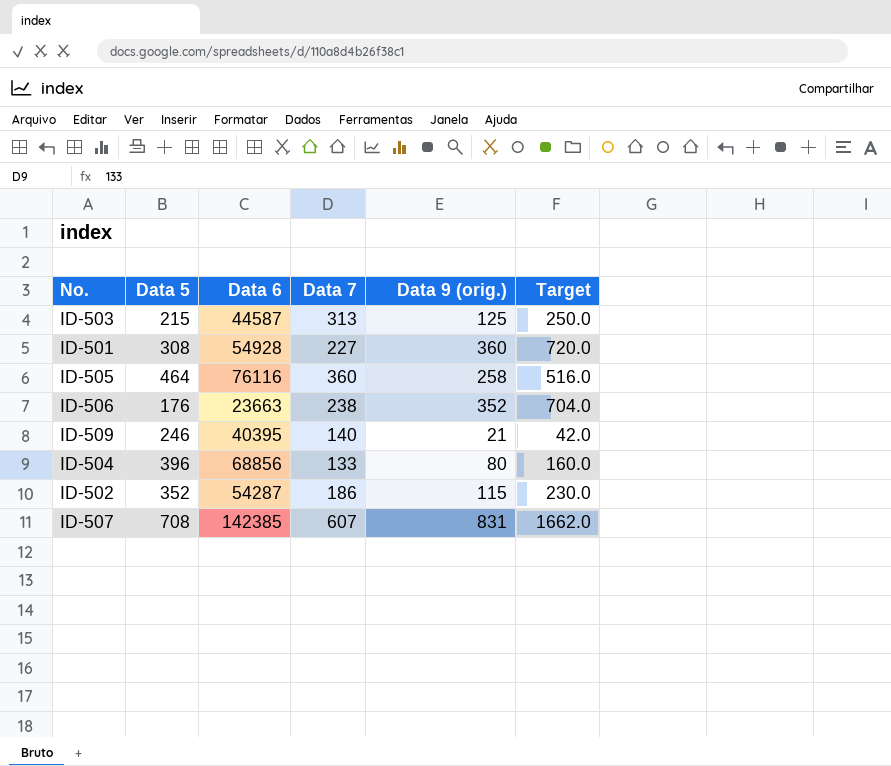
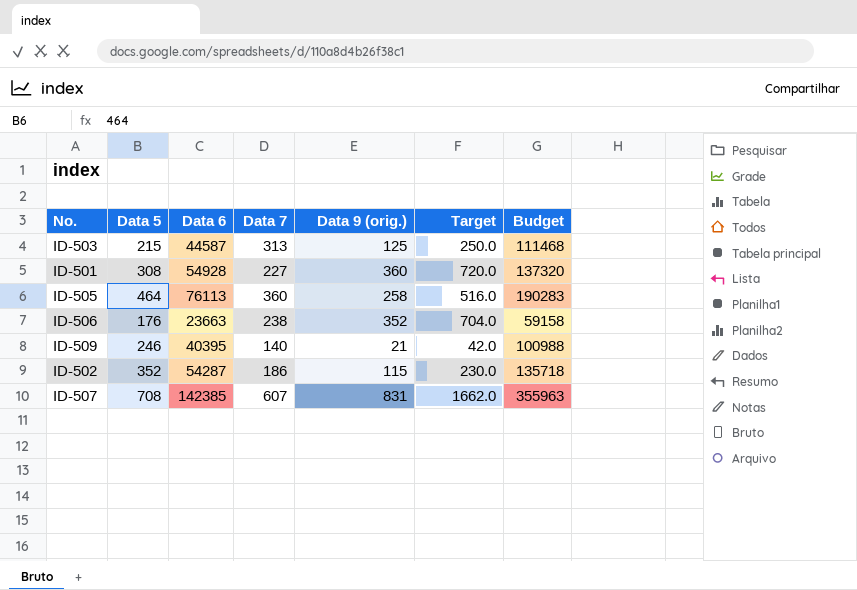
column Budget | formula: none -> [Data 6] * 2.5
row ID-504: 396 | 68856 | 133 | 80 | 160.0 -> none
ID-505 | Data 6: 76116 -> 76113

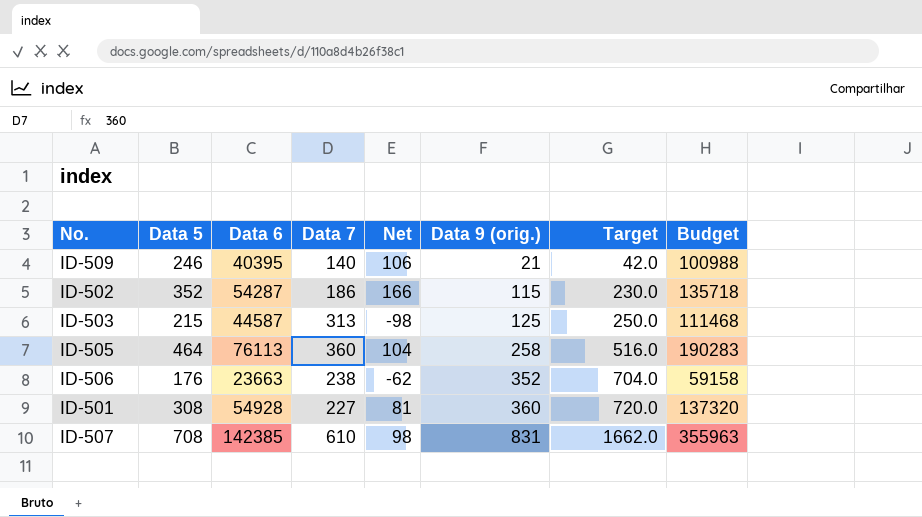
row order: none -> Data 9 (orig.) ascending
column Net | formula: none -> [Data 5] - [Data 7]
ID-507 | Data 7: 607 -> 610

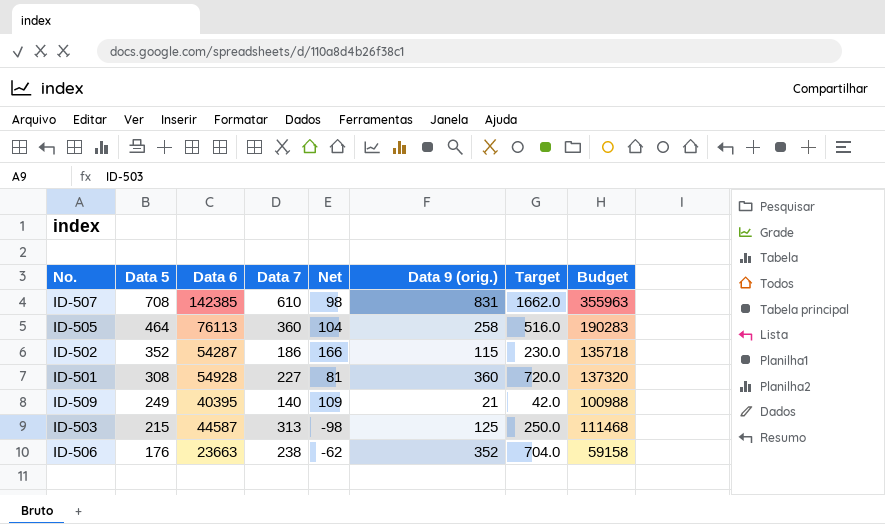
row order: Data 9 (orig.) ascending -> Data 5 descending
ID-509 | Data 5: 246 -> 249
ID-509 | Net: 106 -> 109

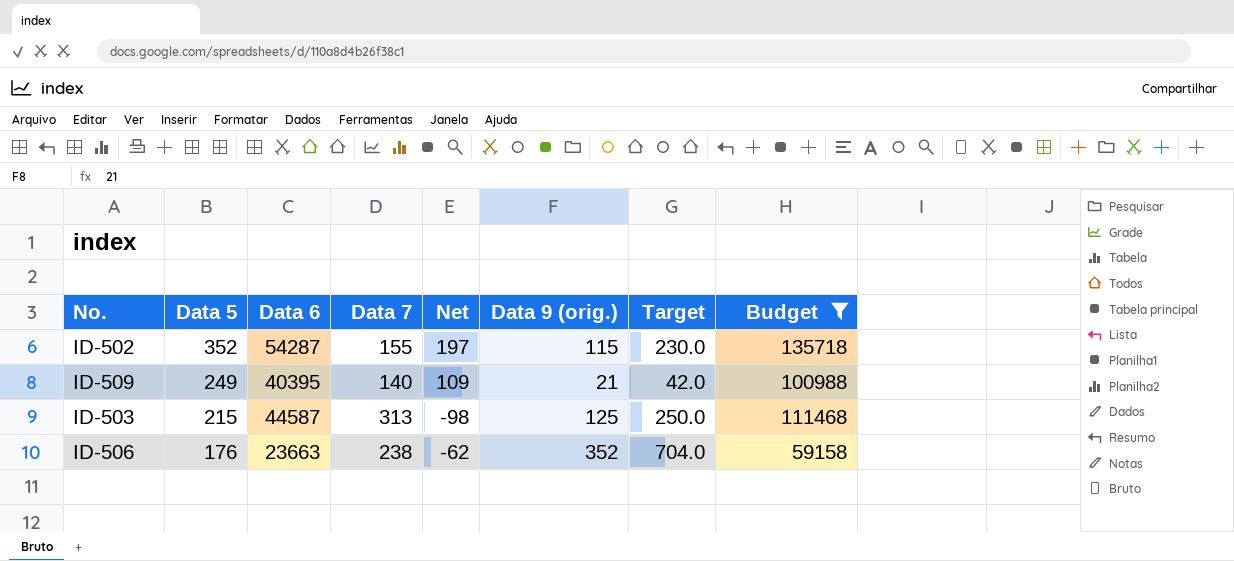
filter: none -> Budget <= 135718
ID-502 | Data 7: 186 -> 155
ID-502 | Net: 166 -> 197

